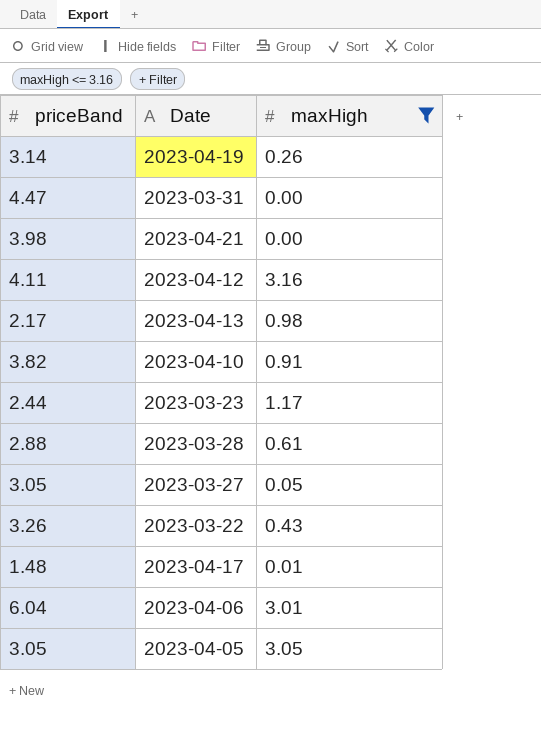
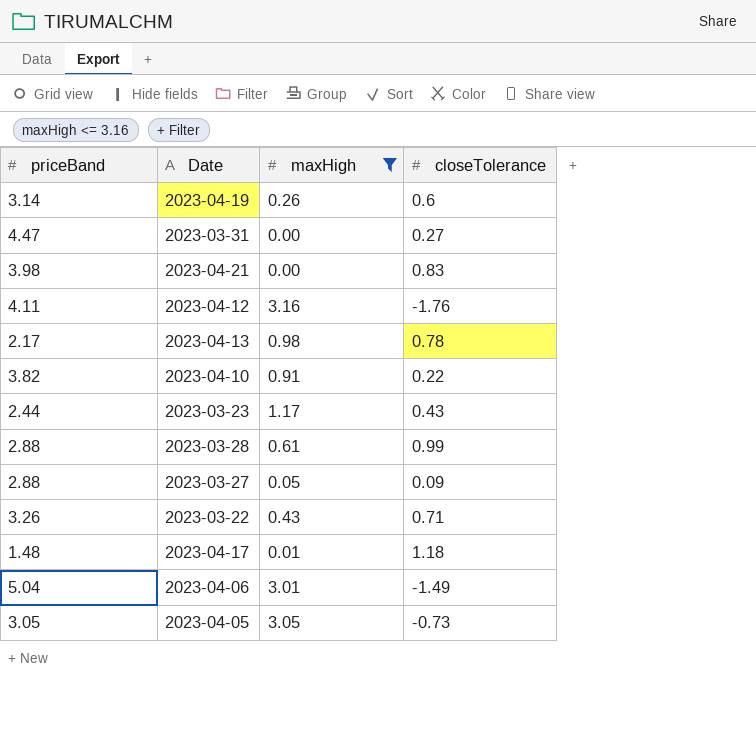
column closeTolerance | position: none -> 4
2023-03-27 | priceBand: 3.05 -> 2.88
2023-04-06 | priceBand: 6.04 -> 5.04

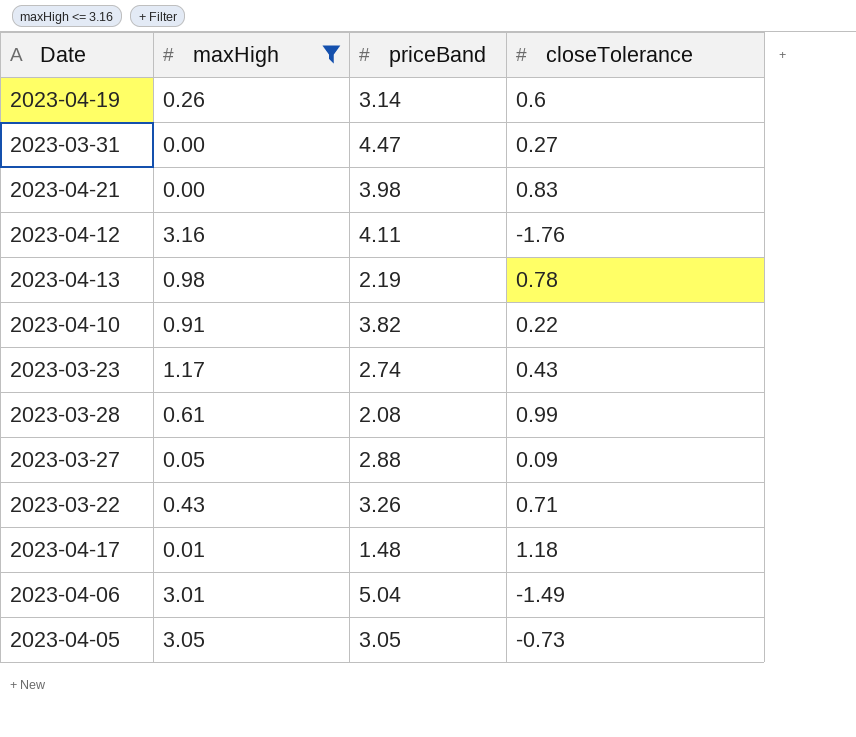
column priceBand | position: 1 -> 3
2023-04-13 | priceBand: 2.17 -> 2.19
2023-03-23 | priceBand: 2.44 -> 2.74
2023-03-28 | priceBand: 2.88 -> 2.08

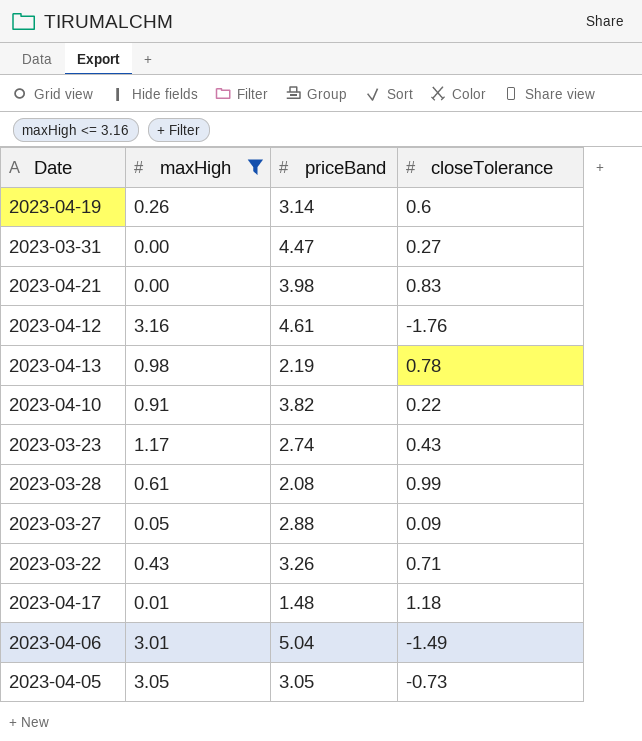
2023-04-12 | priceBand: 4.11 -> 4.61

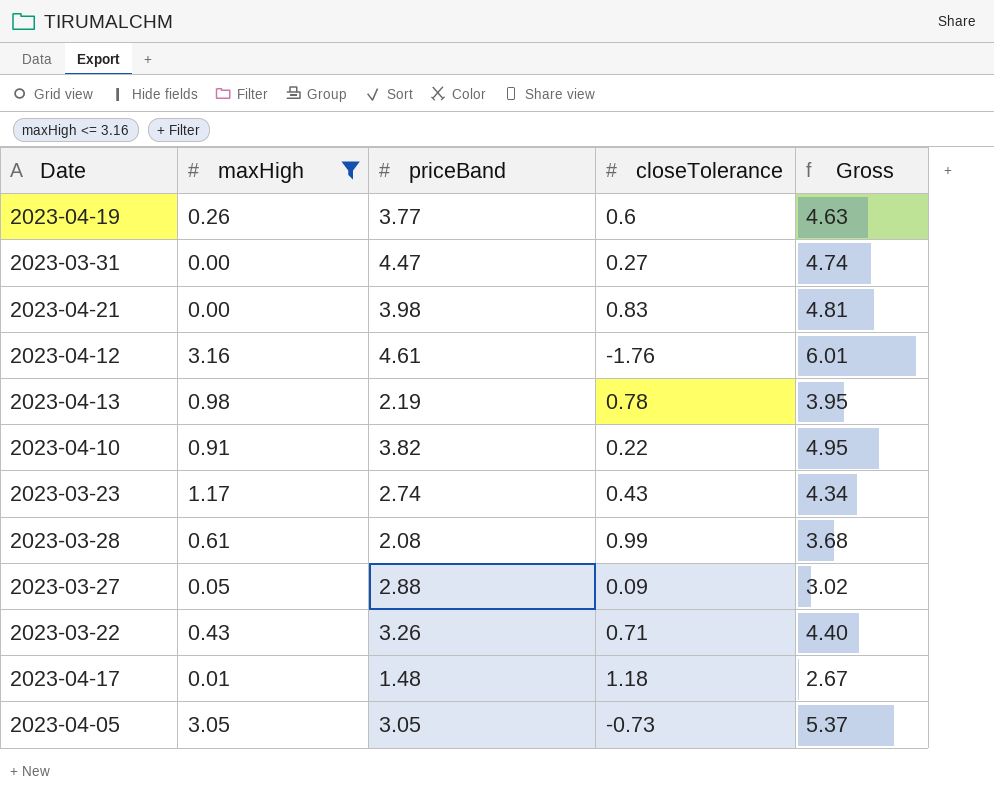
column Gross | formula: none -> [maxHigh] + [priceBand] + [closeTolerance]
row 2023-04-06: 3.01 | 5.04 | -1.49 -> none
2023-04-19 | priceBand: 3.14 -> 3.77

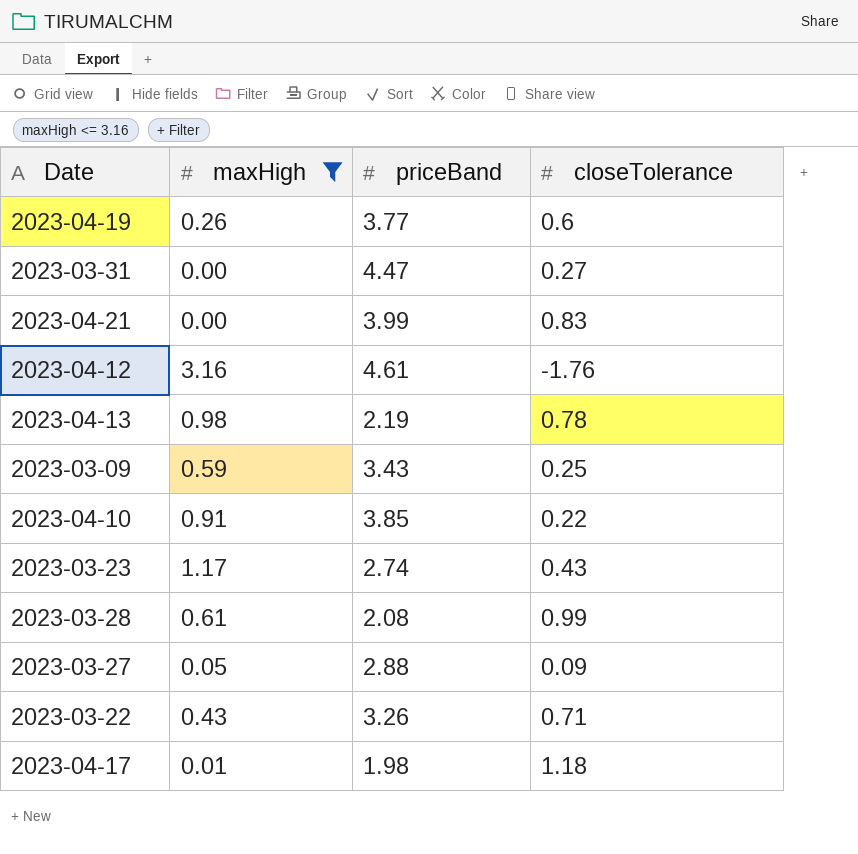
column Gross | formula: [maxHigh] + [priceBand] + [closeTolerance] -> none
row 2023-04-05: 3.05 | 3.05 | -0.73 | 5.37 -> none
2023-04-21 | priceBand: 3.98 -> 3.99
row 2023-03-09: none -> 0.59 | 3.43 | 0.25
2023-04-10 | priceBand: 3.82 -> 3.85
2023-04-17 | priceBand: 1.48 -> 1.98

